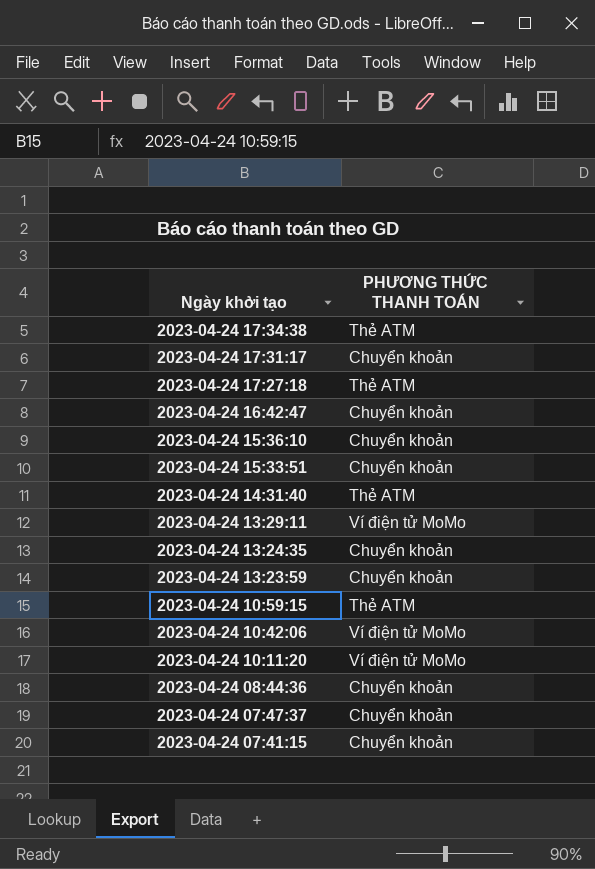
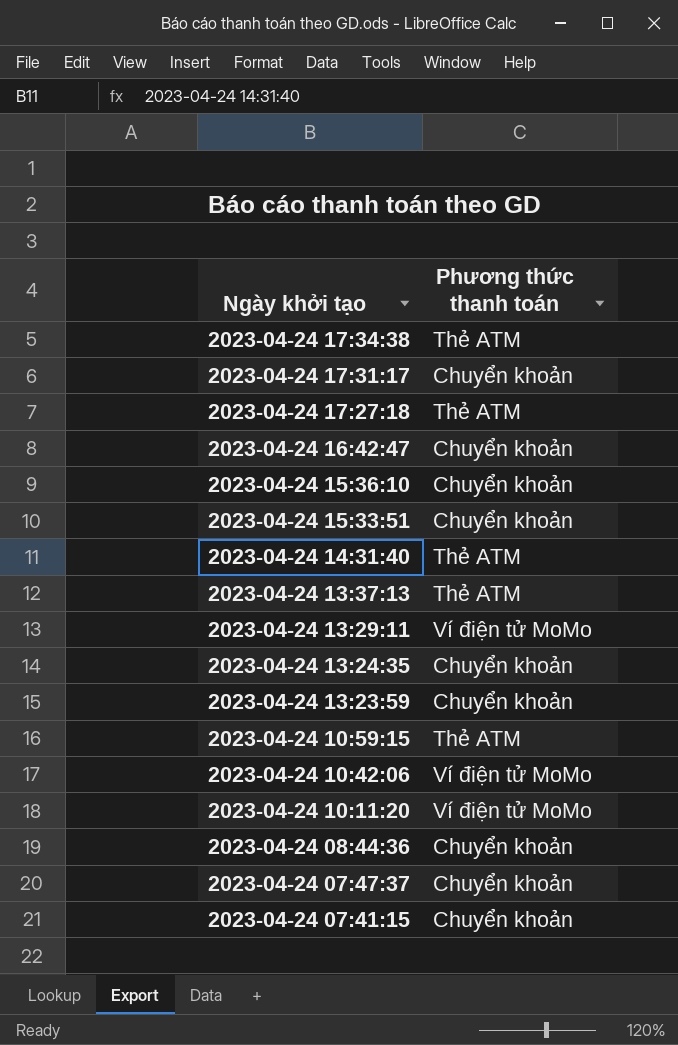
column name: PHƯƠNG THỨC THANH TOÁN -> Phương thức thanh toán
row 2023-04-24 13:37:13: none -> Thẻ ATM

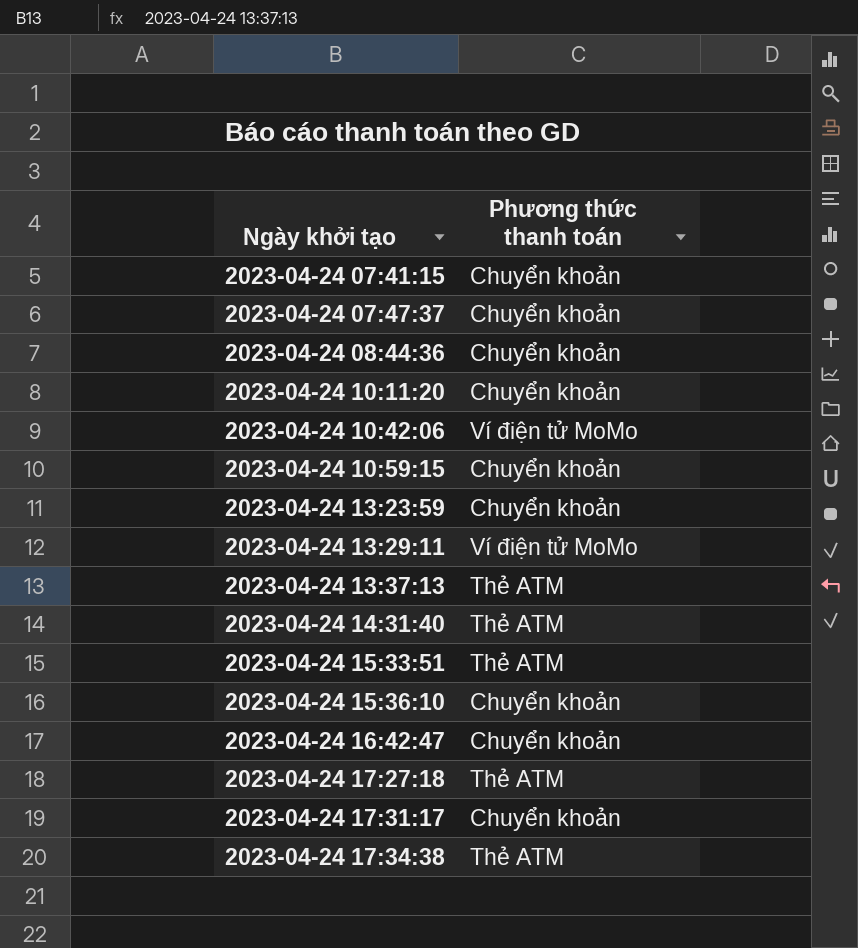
row order: Ngày khởi tạo descending -> Ngày khởi tạo ascending
row 2023-04-24 13:24:35: Chuyển khoản -> none
2023-04-24 10:11:20 | Phương thức thanh toán: Ví điện tử MoMo -> Chuyển khoản
2023-04-24 10:59:15 | Phương thức thanh toán: Thẻ ATM -> Chuyển khoản
2023-04-24 15:33:51 | Phương thức thanh toán: Chuyển khoản -> Thẻ ATM

